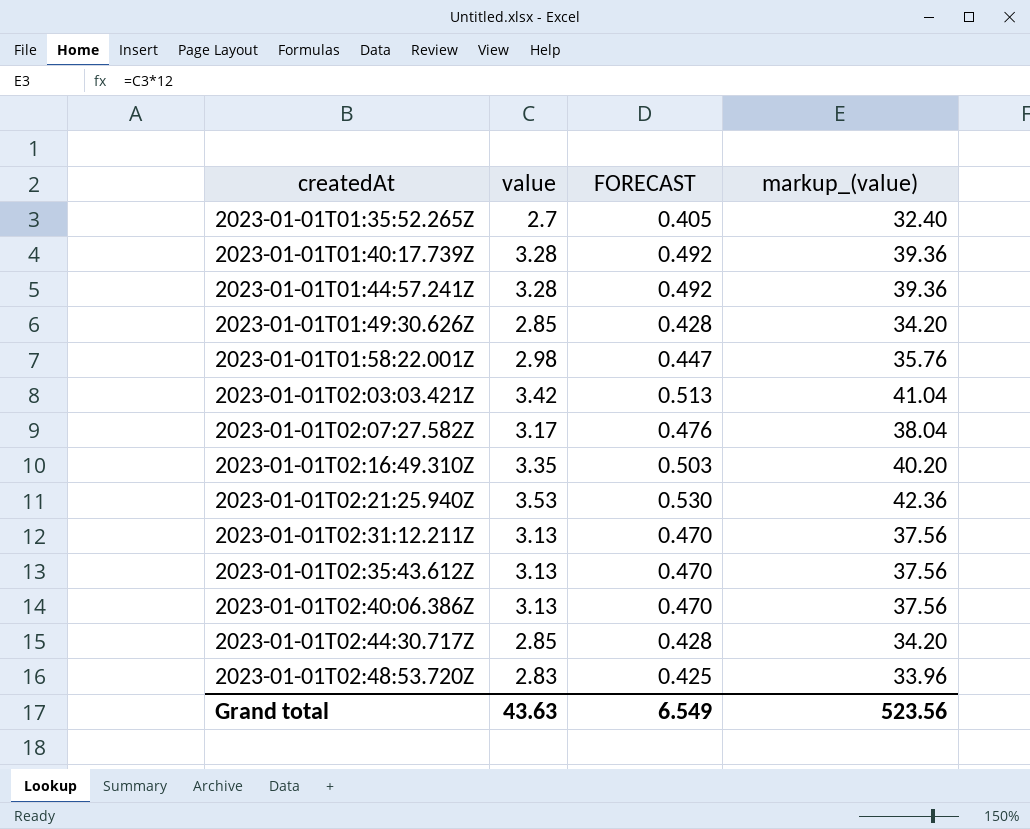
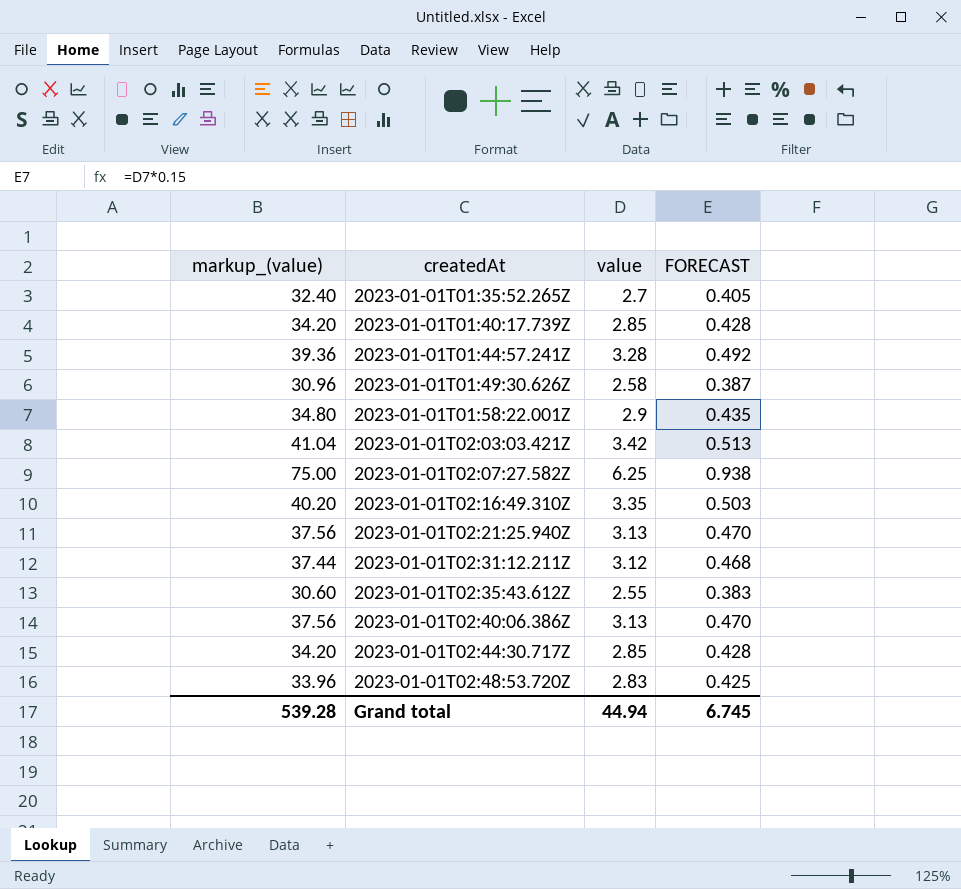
column markup_(value) | position: 4 -> 1
2023-01-01T01:40:17.739Z | markup_(value): 39.36 -> 34.20
2023-01-01T01:40:17.739Z | value: 3.28 -> 2.85
2023-01-01T01:40:17.739Z | FORECAST: 0.492 -> 0.428
2023-01-01T01:49:30.626Z | markup_(value): 34.20 -> 30.96
2023-01-01T01:49:30.626Z | value: 2.85 -> 2.58
2023-01-01T01:49:30.626Z | FORECAST: 0.428 -> 0.387
2023-01-01T01:58:22.001Z | markup_(value): 35.76 -> 34.80
2023-01-01T01:58:22.001Z | value: 2.98 -> 2.9
2023-01-01T01:58:22.001Z | FORECAST: 0.447 -> 0.435
2023-01-01T02:07:27.582Z | markup_(value): 38.04 -> 75.00
2023-01-01T02:07:27.582Z | value: 3.17 -> 6.25
2023-01-01T02:07:27.582Z | FORECAST: 0.476 -> 0.938
2023-01-01T02:21:25.940Z | markup_(value): 42.36 -> 37.56
2023-01-01T02:21:25.940Z | value: 3.53 -> 3.13
2023-01-01T02:21:25.940Z | FORECAST: 0.530 -> 0.470
2023-01-01T02:31:12.211Z | markup_(value): 37.56 -> 37.44
2023-01-01T02:31:12.211Z | value: 3.13 -> 3.12
2023-01-01T02:31:12.211Z | FORECAST: 0.470 -> 0.468
2023-01-01T02:35:43.612Z | markup_(value): 37.56 -> 30.60
2023-01-01T02:35:43.612Z | value: 3.13 -> 2.55
2023-01-01T02:35:43.612Z | FORECAST: 0.470 -> 0.383
Grand total | markup_(value): 523.56 -> 539.28
Grand total | value: 43.63 -> 44.94
Grand total | FORECAST: 6.549 -> 6.745

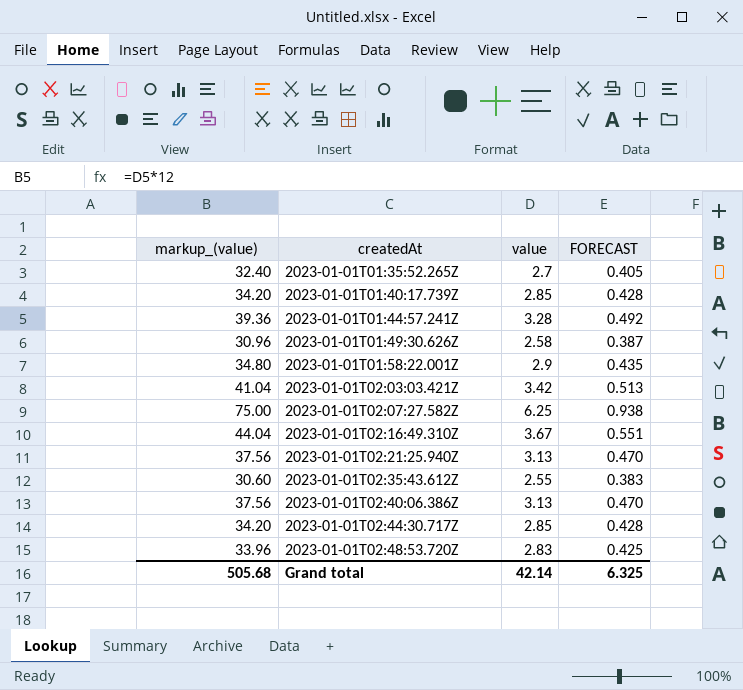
row 2023-01-01T02:31:12.211Z: 37.44 | 3.12 | 0.468 -> none
2023-01-01T02:16:49.310Z | markup_(value): 40.20 -> 44.04
2023-01-01T02:16:49.310Z | value: 3.35 -> 3.67
2023-01-01T02:16:49.310Z | FORECAST: 0.503 -> 0.551
Grand total | markup_(value): 539.28 -> 505.68
Grand total | value: 44.94 -> 42.14
Grand total | FORECAST: 6.745 -> 6.325

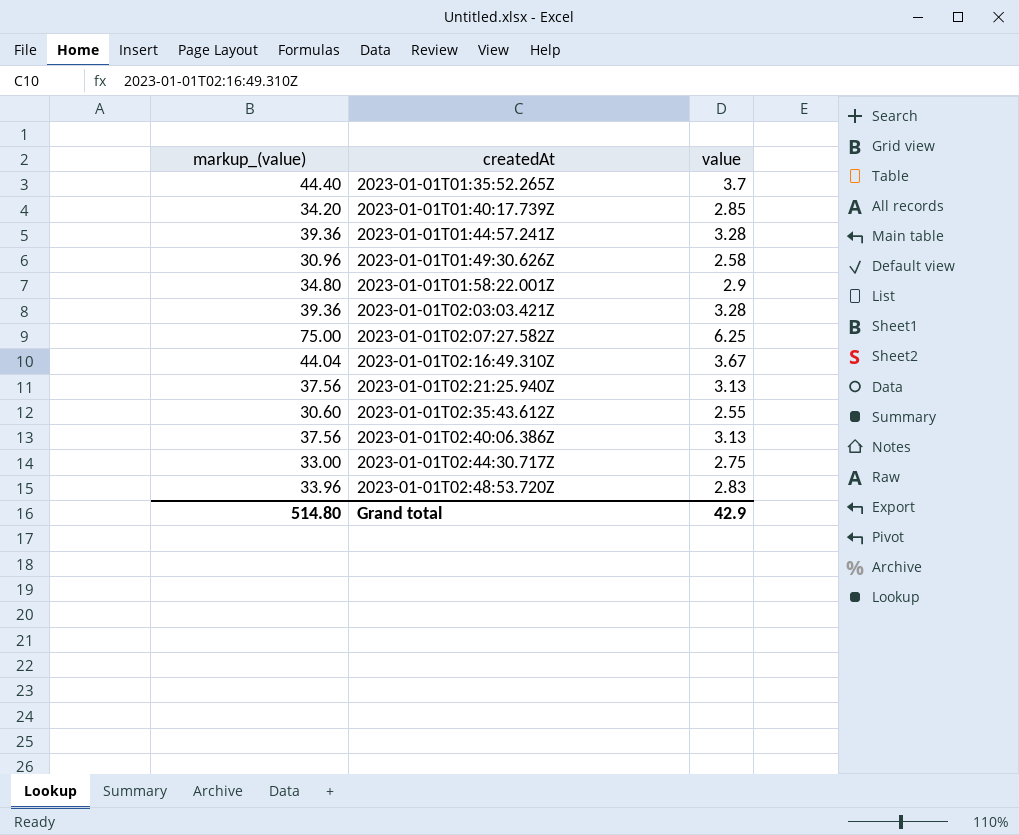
column FORECAST | formula: [value] * 0.15 -> none
2023-01-01T01:35:52.265Z | markup_(value): 32.40 -> 44.40
2023-01-01T01:35:52.265Z | value: 2.7 -> 3.7
2023-01-01T02:03:03.421Z | markup_(value): 41.04 -> 39.36
2023-01-01T02:03:03.421Z | value: 3.42 -> 3.28
2023-01-01T02:44:30.717Z | markup_(value): 34.20 -> 33.00
2023-01-01T02:44:30.717Z | value: 2.85 -> 2.75
Grand total | markup_(value): 505.68 -> 514.80
Grand total | value: 42.14 -> 42.9

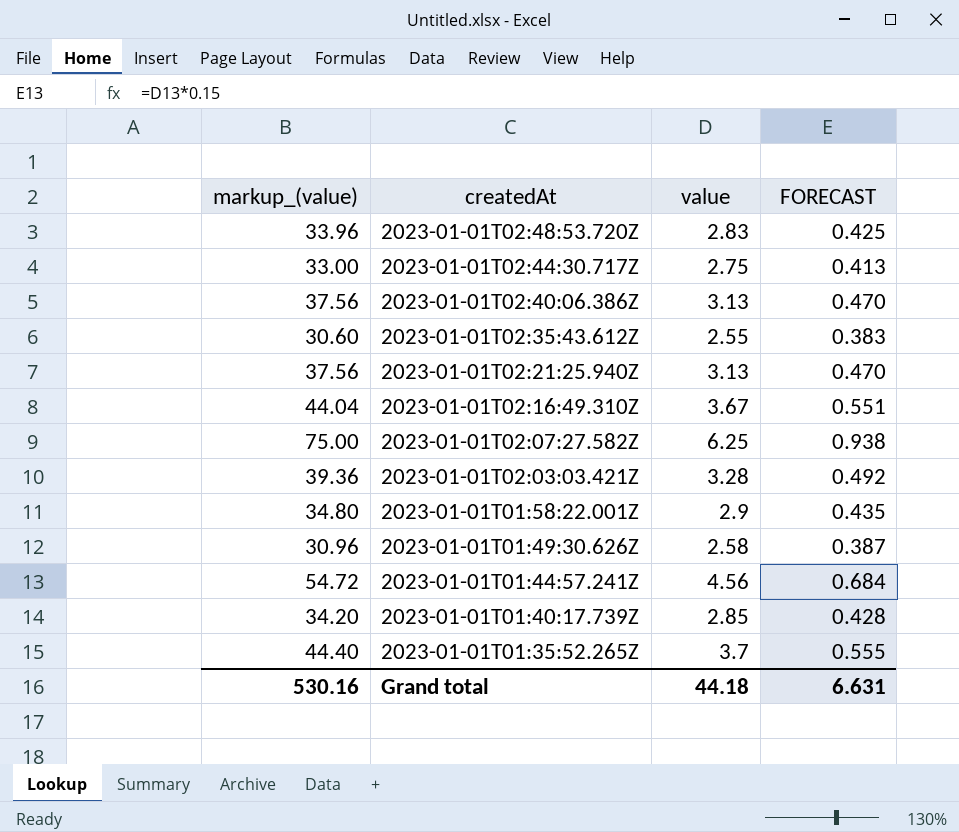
row order: createdAt ascending -> createdAt descending
column FORECAST | formula: none -> [value] * 0.15
2023-01-01T01:44:57.241Z | markup_(value): 39.36 -> 54.72
2023-01-01T01:44:57.241Z | value: 3.28 -> 4.56
Grand total | markup_(value): 514.80 -> 530.16
Grand total | value: 42.9 -> 44.18

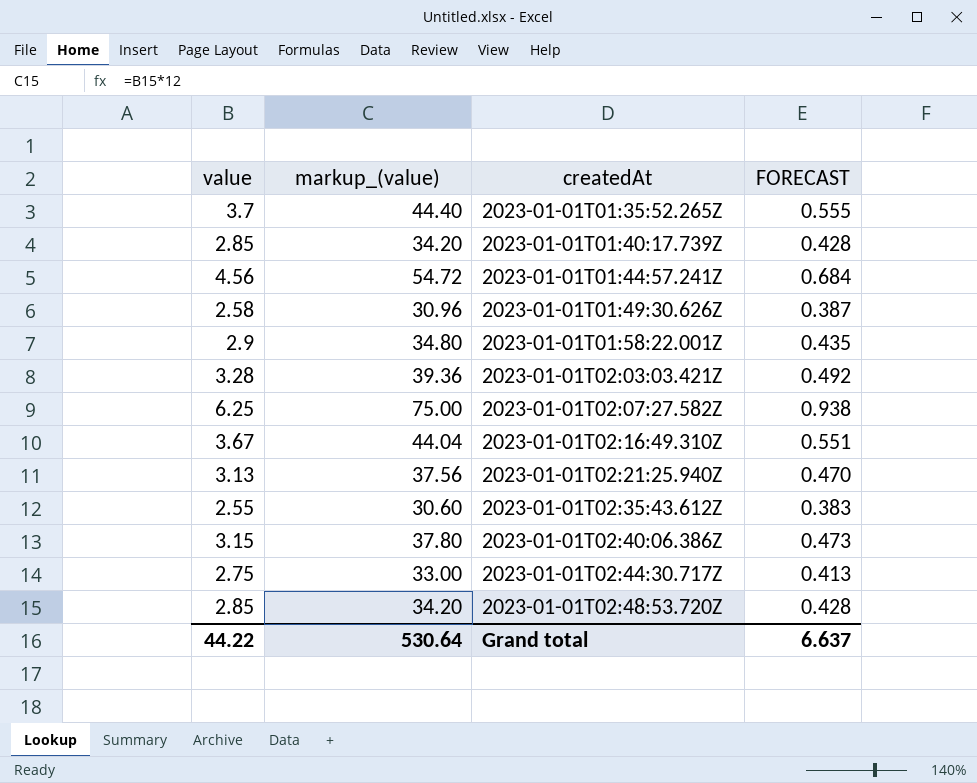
row order: createdAt descending -> createdAt ascending
column value | position: 3 -> 1
2023-01-01T02:40:06.386Z | value: 3.13 -> 3.15
2023-01-01T02:40:06.386Z | markup_(value): 37.56 -> 37.80
2023-01-01T02:40:06.386Z | FORECAST: 0.470 -> 0.473
2023-01-01T02:48:53.720Z | value: 2.83 -> 2.85
2023-01-01T02:48:53.720Z | markup_(value): 33.96 -> 34.20
2023-01-01T02:48:53.720Z | FORECAST: 0.425 -> 0.428
Grand total | value: 44.18 -> 44.22
Grand total | markup_(value): 530.16 -> 530.64
Grand total | FORECAST: 6.631 -> 6.637

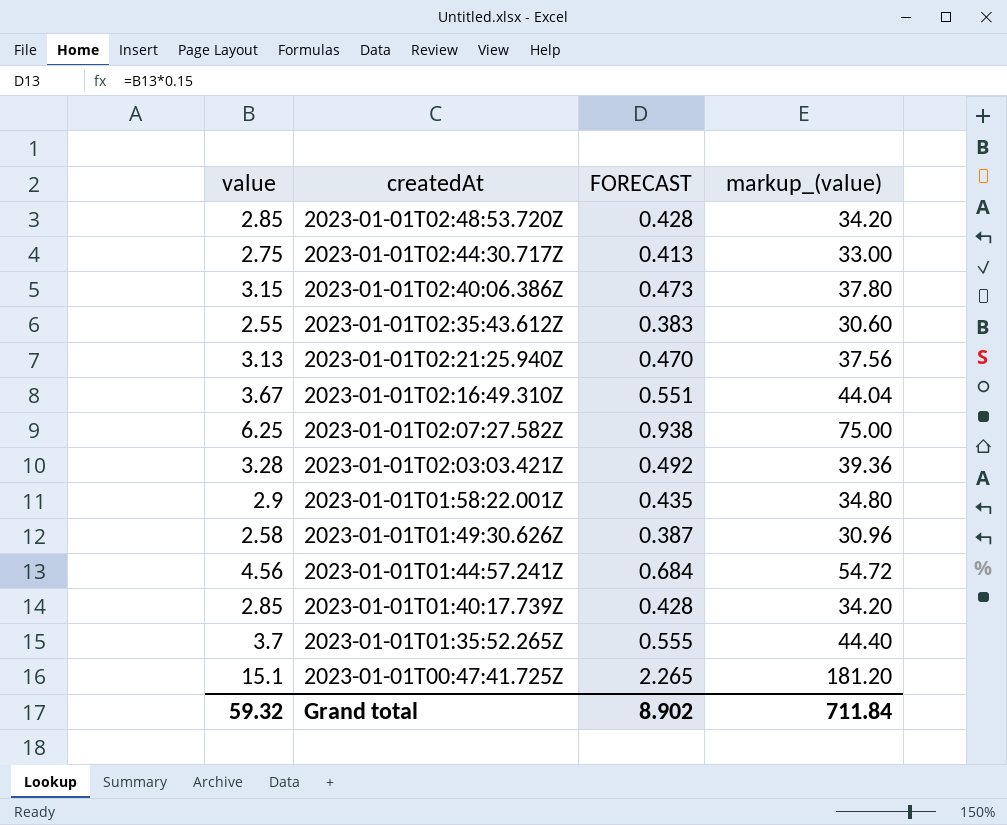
row order: createdAt ascending -> createdAt descending
column markup_(value) | position: 2 -> 4
row 2023-01-01T00:47:41.725Z: none -> 15.1 | 2.265 | 181.20
Grand total | value: 44.22 -> 59.32
Grand total | FORECAST: 6.637 -> 8.902
Grand total | markup_(value): 530.64 -> 711.84

